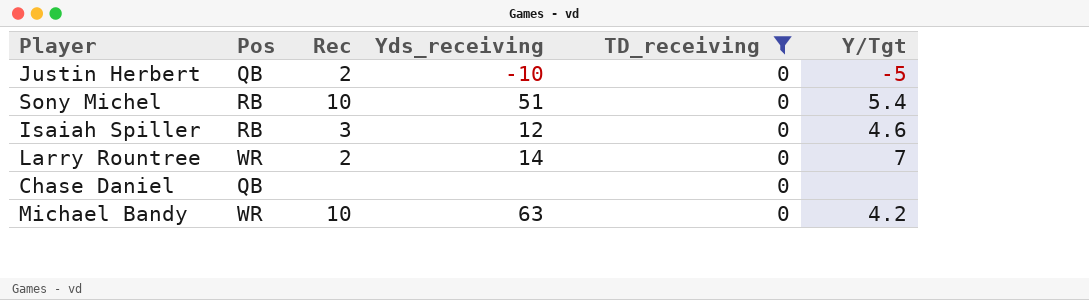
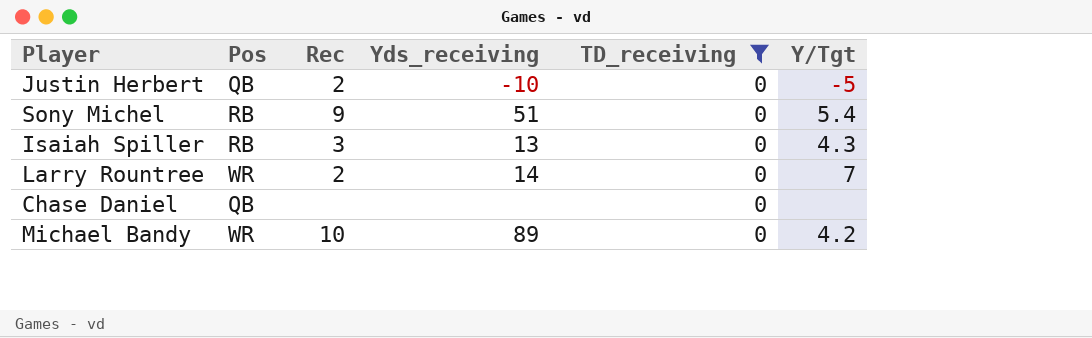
Sony Michel | Rec: 10 -> 9
Isaiah Spiller | Yds_receiving: 12 -> 13
Isaiah Spiller | Y/Tgt: 4.6 -> 4.3
Michael Bandy | Yds_receiving: 63 -> 89

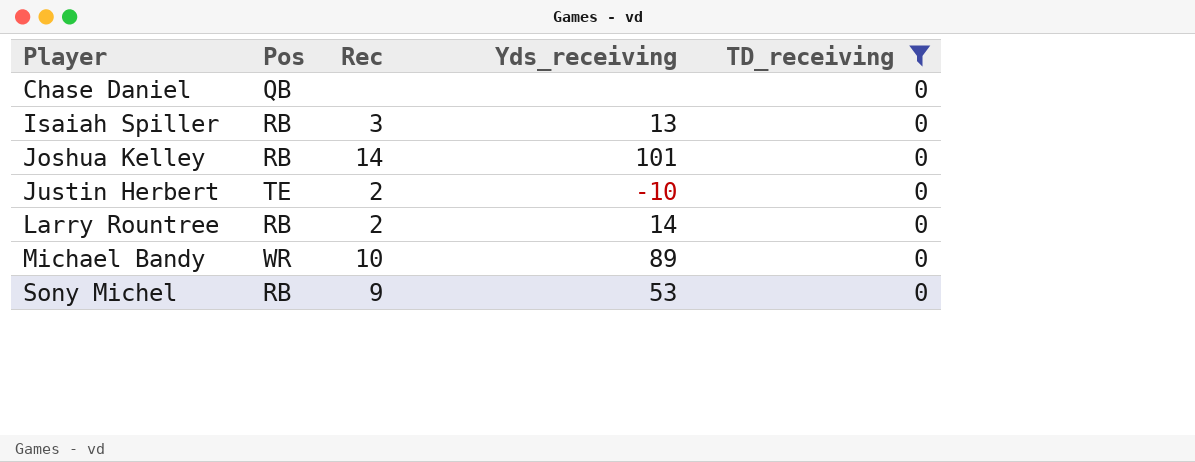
row order: none -> Player ascending
column Y/Tgt | position: 6 -> none
row Joshua Kelley: none -> RB | 14 | 101 | 0
Justin Herbert | Pos: QB -> TE
Larry Rountree | Pos: WR -> RB
Sony Michel | Yds_receiving: 51 -> 53

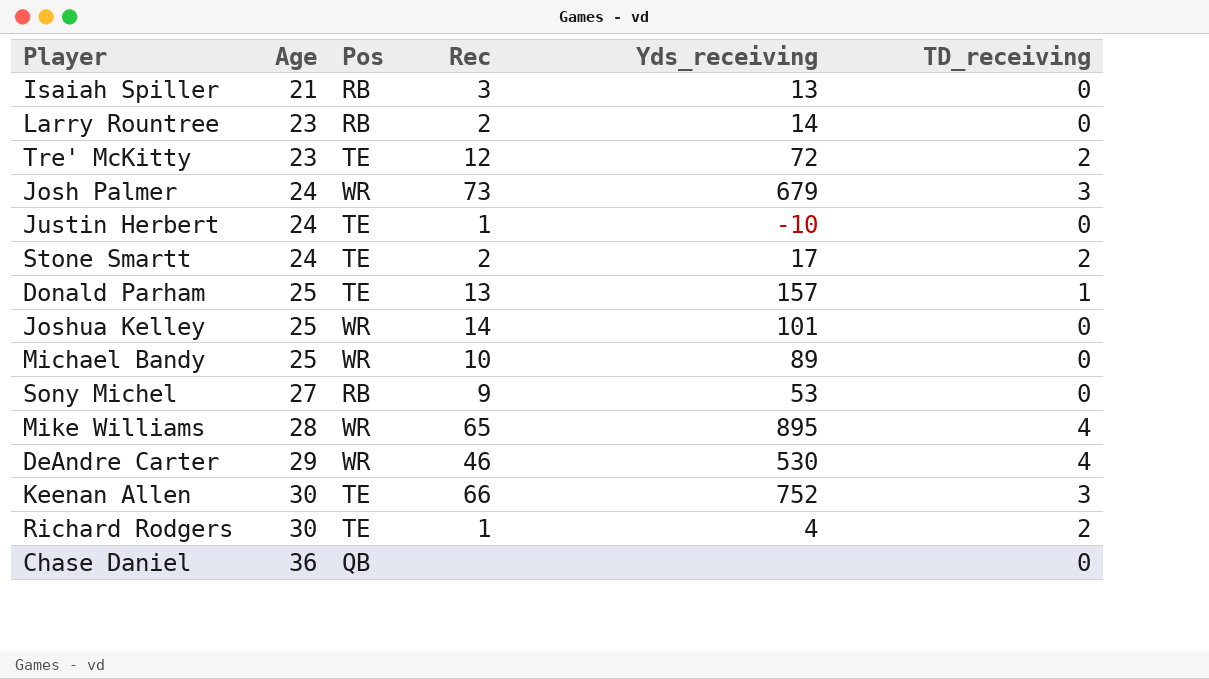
filter: TD_receiving = 0 -> none
row order: Player ascending -> Age ascending
column Age | position: none -> 2
Justin Herbert | Rec: 2 -> 1
Joshua Kelley | Pos: RB -> WR

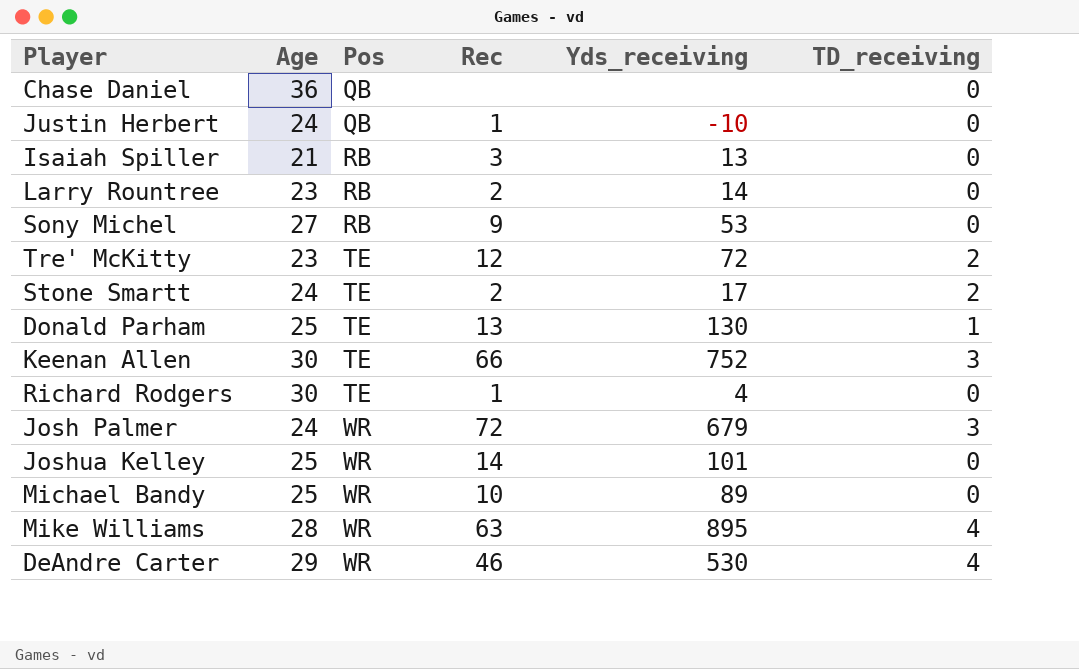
row order: Age ascending -> Pos ascending
Justin Herbert | Pos: TE -> QB
Donald Parham | Yds_receiving: 157 -> 130
Richard Rodgers | TD_receiving: 2 -> 0
Josh Palmer | Rec: 73 -> 72
Mike Williams | Rec: 65 -> 63

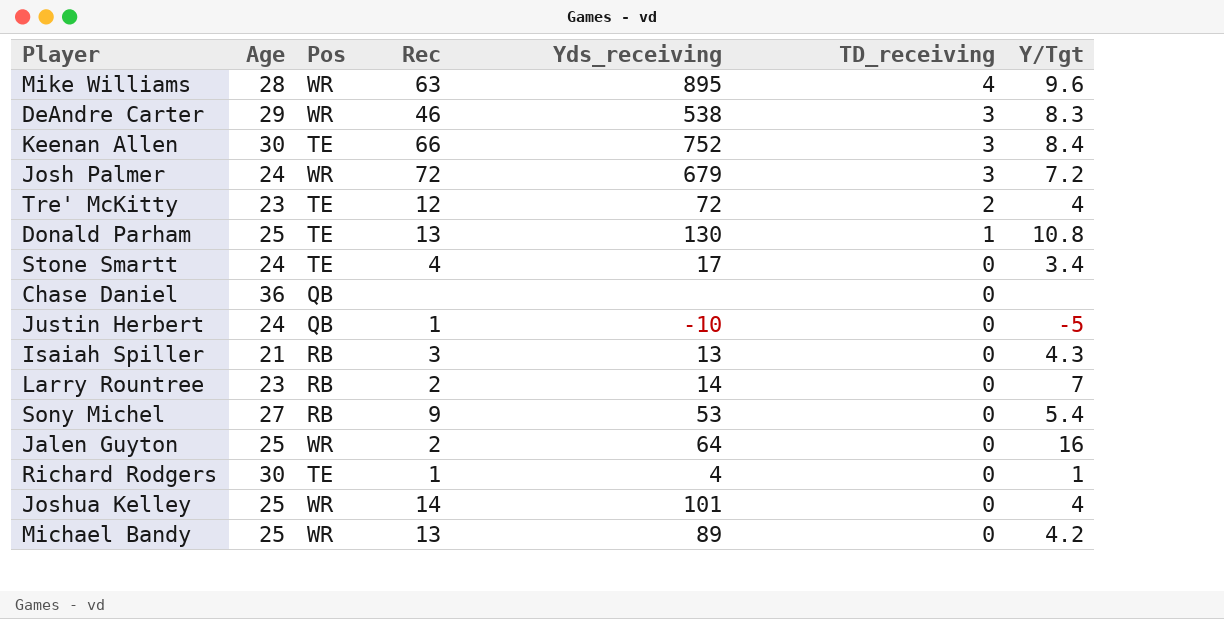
row order: Pos ascending -> TD_receiving descending
column Y/Tgt | position: none -> 7
DeAndre Carter | Yds_receiving: 530 -> 538
DeAndre Carter | TD_receiving: 4 -> 3
Stone Smartt | Rec: 2 -> 4
Stone Smartt | TD_receiving: 2 -> 0
row Jalen Guyton: none -> 25 | WR | 2 | 64 | 0 | 16
Michael Bandy | Rec: 10 -> 13

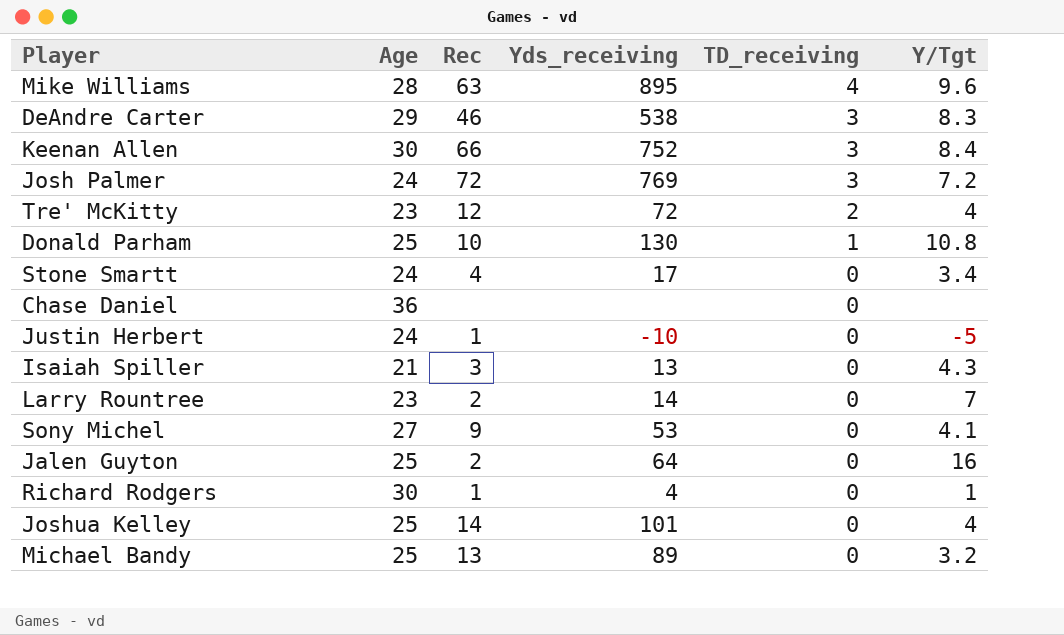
column Pos | position: 3 -> none
Josh Palmer | Yds_receiving: 679 -> 769
Donald Parham | Rec: 13 -> 10
Sony Michel | Y/Tgt: 5.4 -> 4.1
Michael Bandy | Y/Tgt: 4.2 -> 3.2

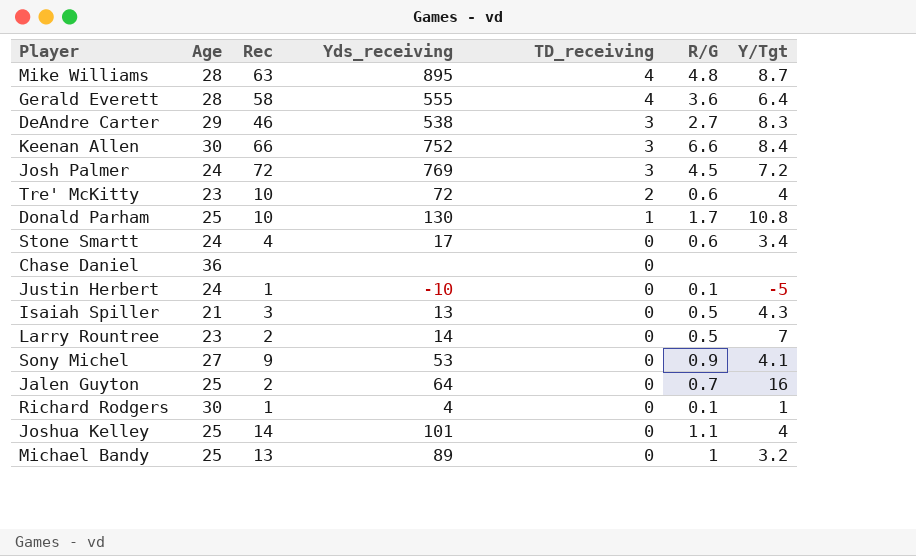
column R/G | position: none -> 6
Mike Williams | Y/Tgt: 9.6 -> 8.7
row Gerald Everett: none -> 28 | 58 | 555 | 4 | 3.6 | 6.4
Tre' McKitty | Rec: 12 -> 10

